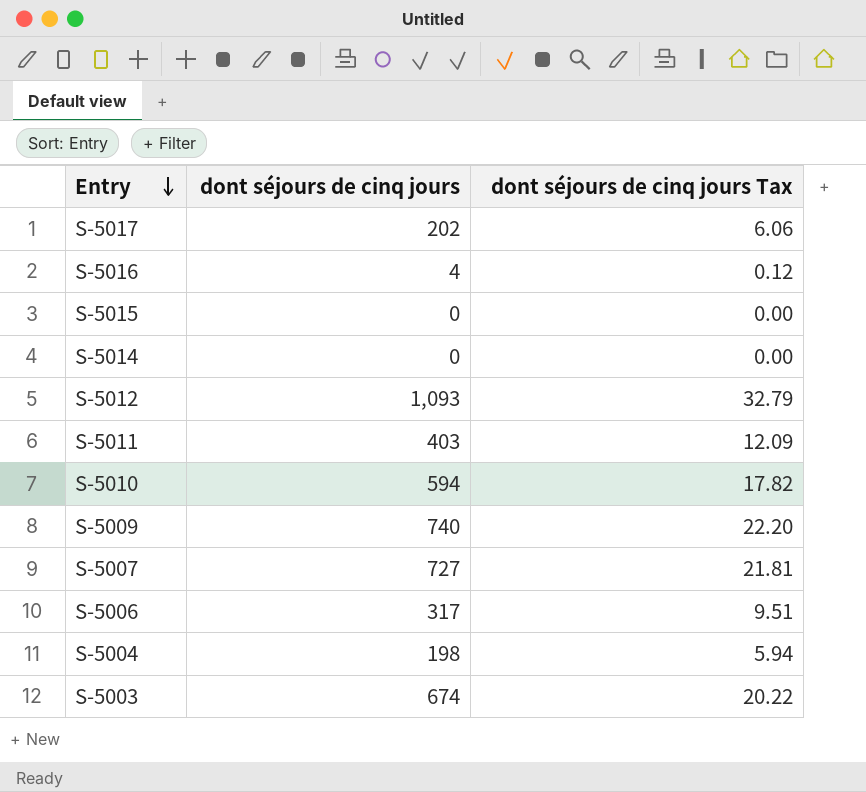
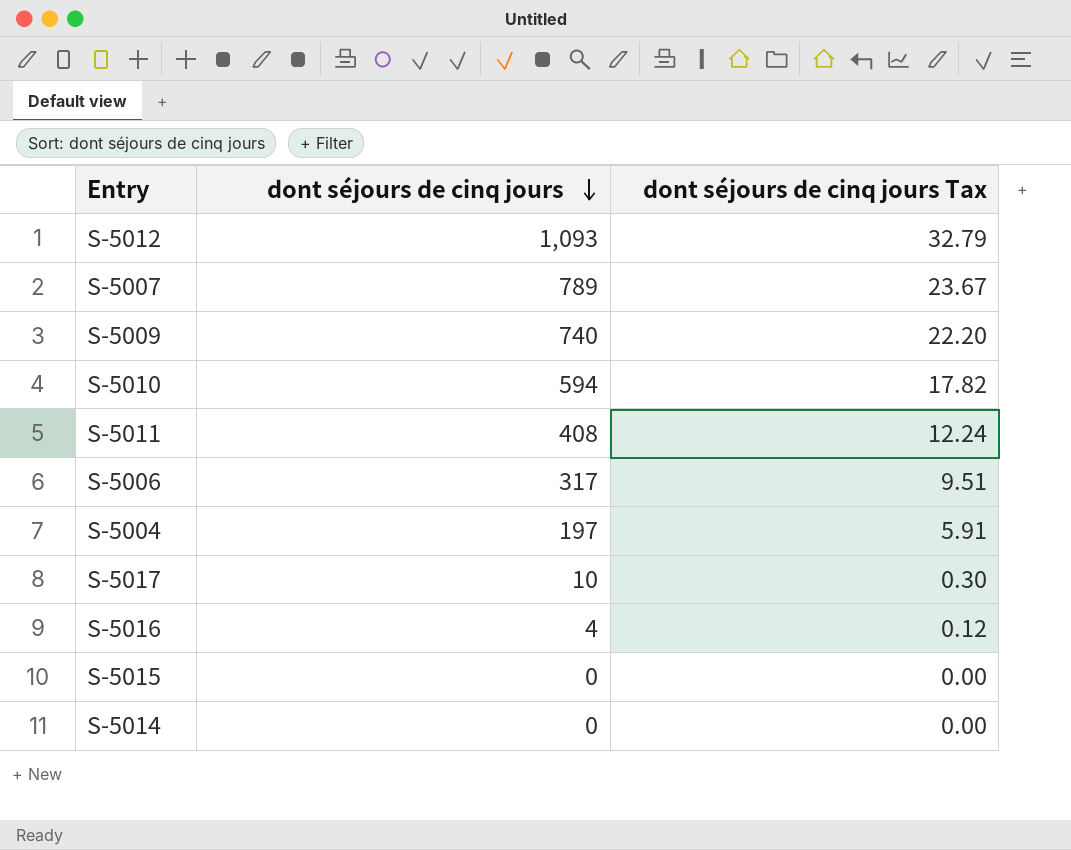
row order: Entry descending -> dont séjours de cinq jours descending
row S-5003: 674 | 20.22 -> none
S-5007 | dont séjours de cinq jours: 727 -> 789
S-5007 | dont séjours de cinq jours Tax: 21.81 -> 23.67
S-5011 | dont séjours de cinq jours: 403 -> 408
S-5011 | dont séjours de cinq jours Tax: 12.09 -> 12.24
S-5004 | dont séjours de cinq jours: 198 -> 197
S-5004 | dont séjours de cinq jours Tax: 5.94 -> 5.91
S-5017 | dont séjours de cinq jours: 202 -> 10
S-5017 | dont séjours de cinq jours Tax: 6.06 -> 0.30

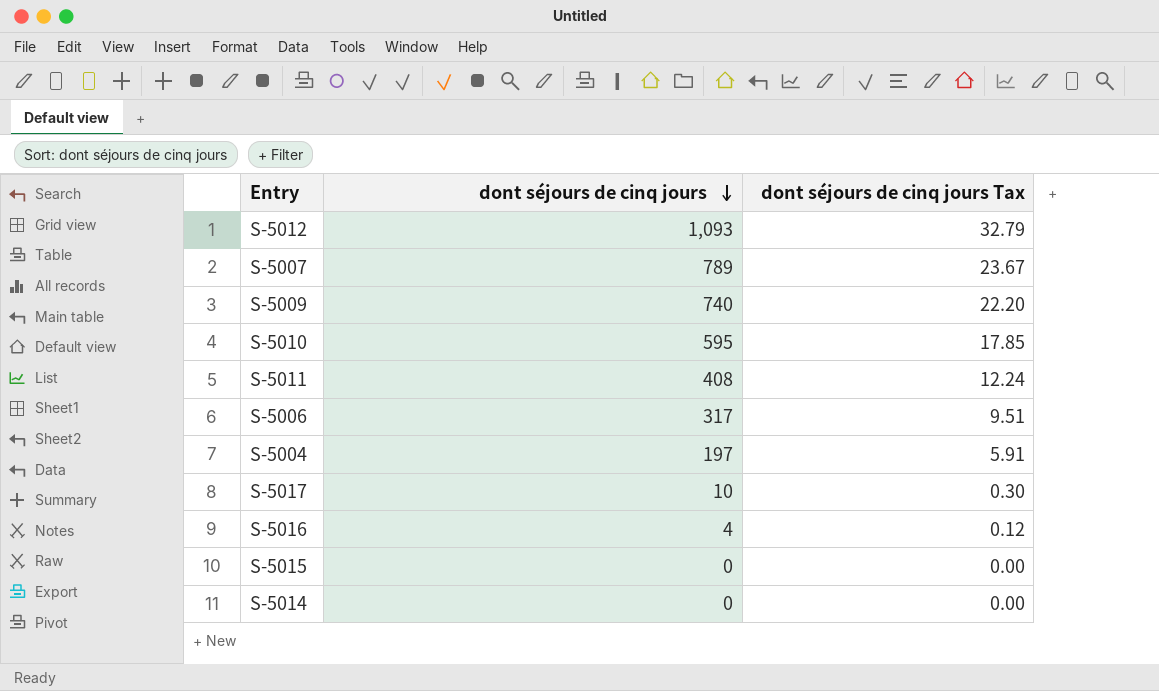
S-5010 | dont séjours de cinq jours: 594 -> 595
S-5010 | dont séjours de cinq jours Tax: 17.82 -> 17.85

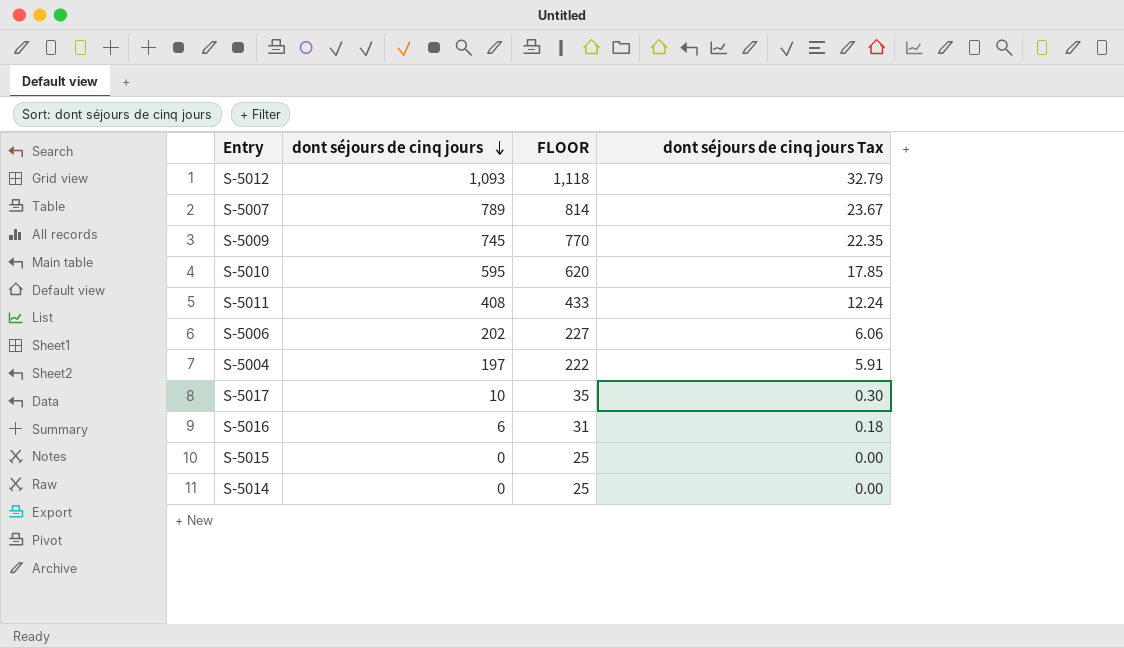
column FLOOR | formula: none -> [dont séjours de cinq jours] + 25
S-5009 | dont séjours de cinq jours: 740 -> 745
S-5009 | dont séjours de cinq jours Tax: 22.20 -> 22.35
S-5006 | dont séjours de cinq jours: 317 -> 202
S-5006 | dont séjours de cinq jours Tax: 9.51 -> 6.06
S-5016 | dont séjours de cinq jours: 4 -> 6
S-5016 | dont séjours de cinq jours Tax: 0.12 -> 0.18

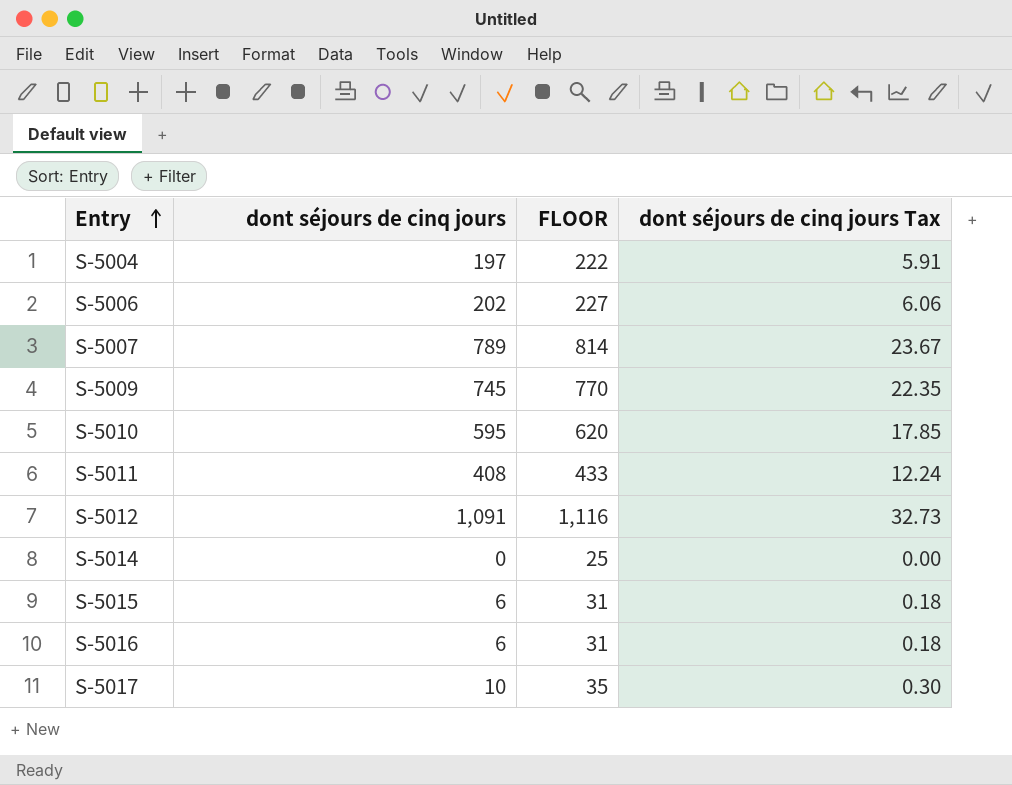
row order: dont séjours de cinq jours descending -> Entry ascending
S-5012 | dont séjours de cinq jours: 1,093 -> 1,091
S-5012 | FLOOR: 1,118 -> 1,116
S-5012 | dont séjours de cinq jours Tax: 32.79 -> 32.73
S-5015 | dont séjours de cinq jours: 0 -> 6
S-5015 | FLOOR: 25 -> 31
S-5015 | dont séjours de cinq jours Tax: 0.00 -> 0.18

